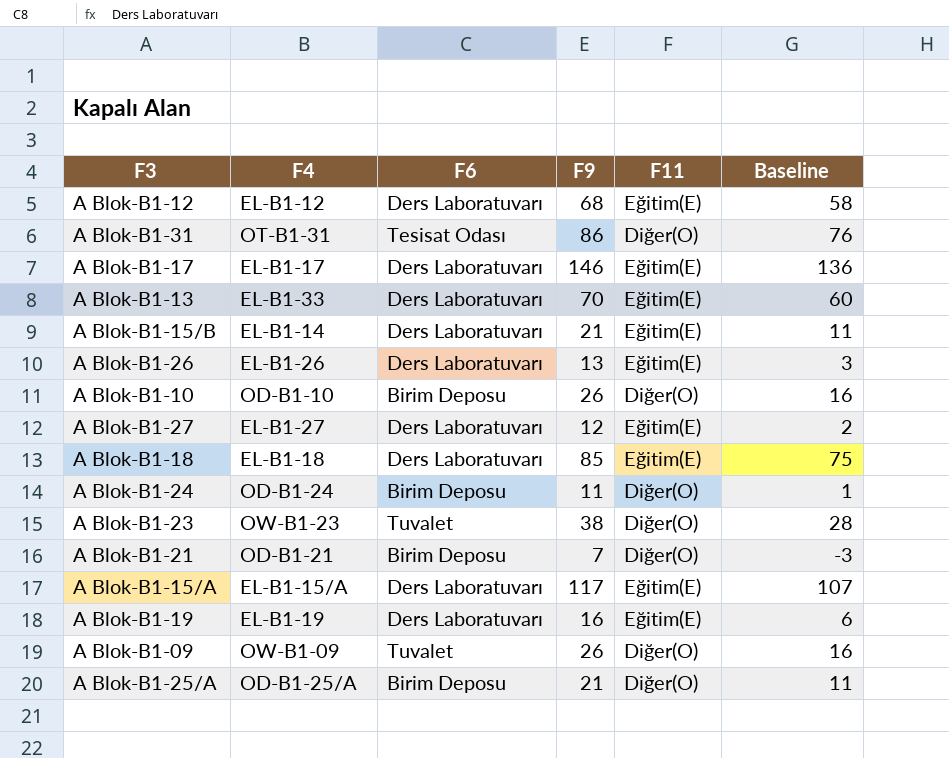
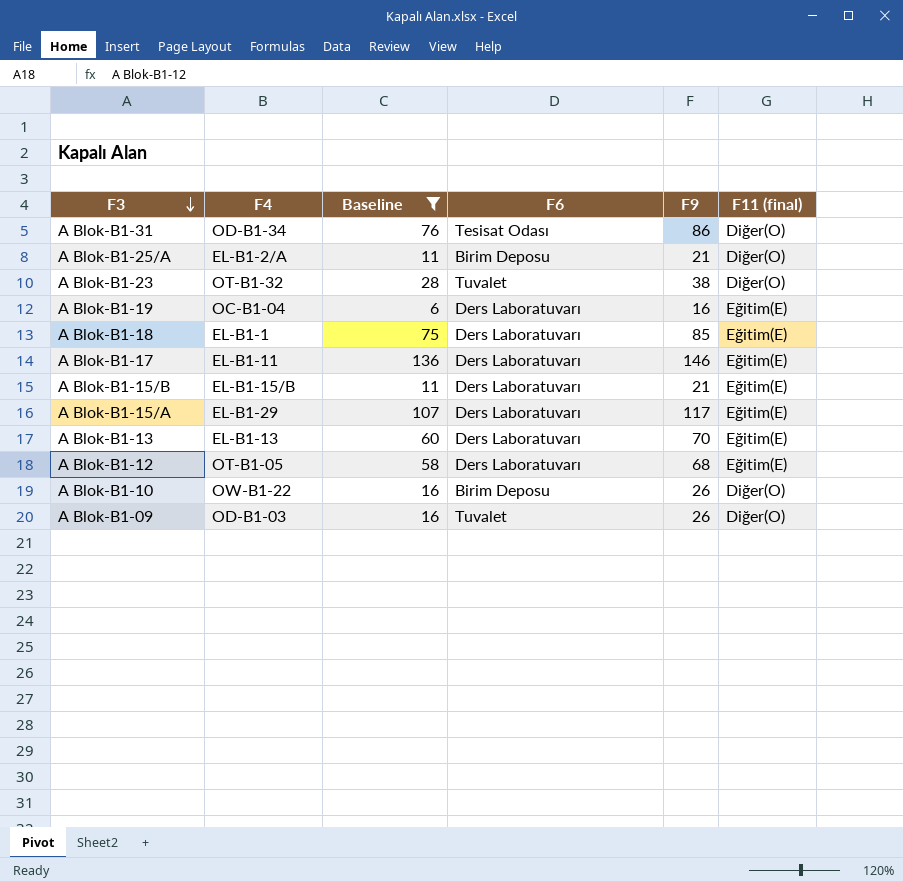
filter: none -> Baseline >= 6
row order: none -> F3 descending
column Baseline | position: 6 -> 3
column name: F11 -> F11 (final)
A Blok-B1-31 | F4: OT-B1-31 -> OD-B1-34
A Blok-B1-25/A | F4: OD-B1-25/A -> EL-B1-2/A
A Blok-B1-23 | F4: OW-B1-23 -> OT-B1-32
A Blok-B1-19 | F4: EL-B1-19 -> OC-B1-04
A Blok-B1-18 | F4: EL-B1-18 -> EL-B1-1
A Blok-B1-17 | F4: EL-B1-17 -> EL-B1-11
A Blok-B1-15/B | F4: EL-B1-14 -> EL-B1-15/B
A Blok-B1-15/A | F4: EL-B1-15/A -> EL-B1-29
A Blok-B1-13 | F4: EL-B1-33 -> EL-B1-13
A Blok-B1-12 | F4: EL-B1-12 -> OT-B1-05
A Blok-B1-10 | F4: OD-B1-10 -> OW-B1-22
A Blok-B1-09 | F4: OW-B1-09 -> OD-B1-03

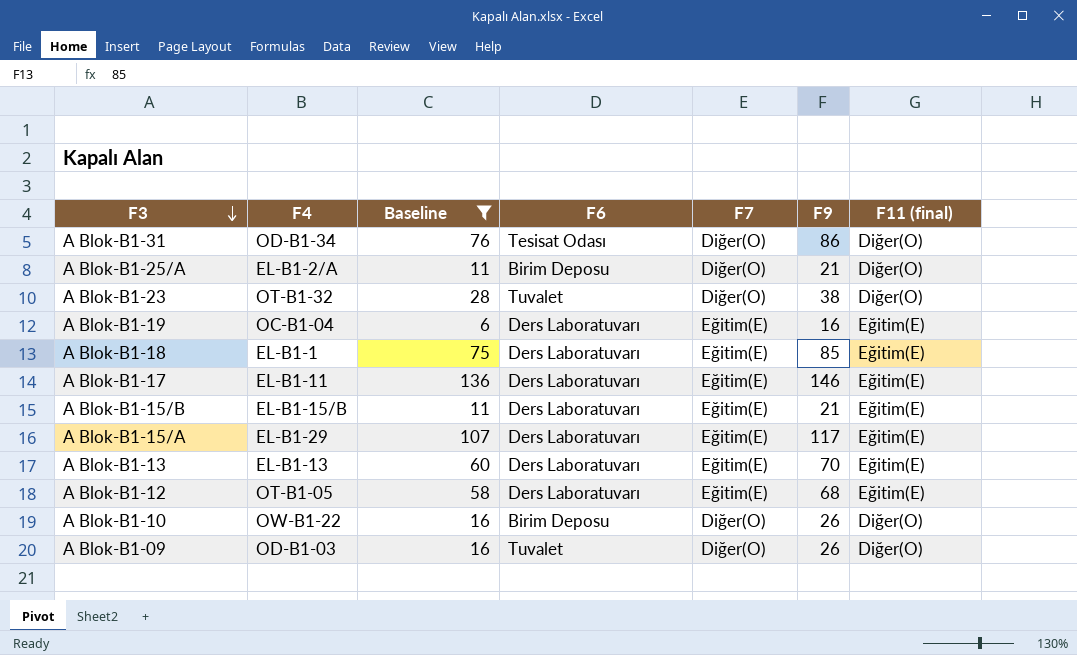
column F7 | position: none -> 5

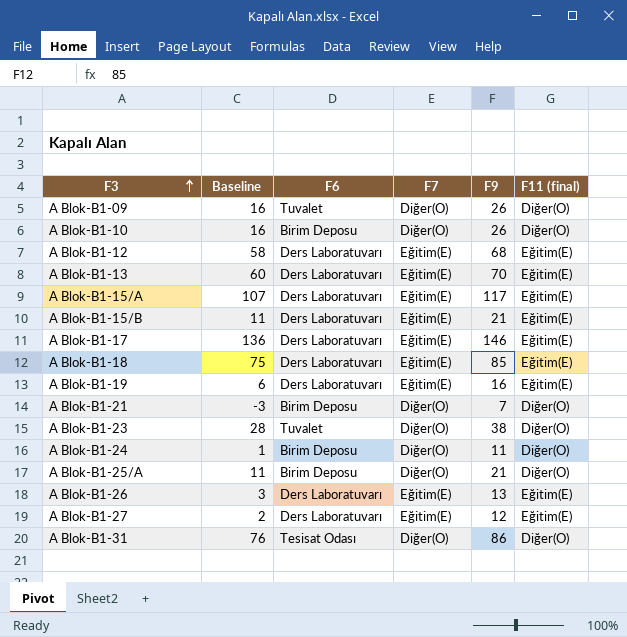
filter: Baseline >= 6 -> none
row order: F3 descending -> F3 ascending
column F4 | position: 2 -> none

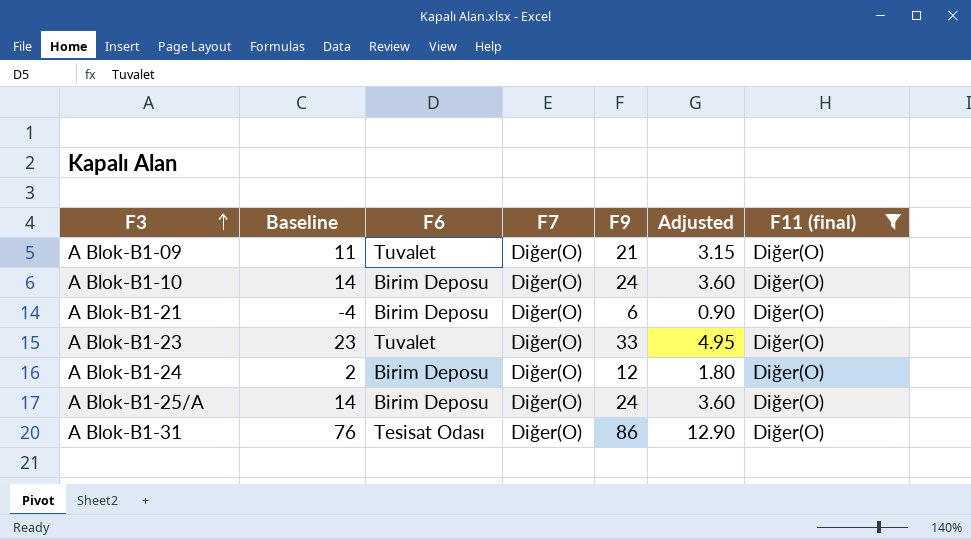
filter: none -> F11 (final) = Diğer(O)
column Adjusted | formula: none -> [F9] * 0.15
A Blok-B1-09 | Baseline: 16 -> 11
A Blok-B1-09 | F9: 26 -> 21
A Blok-B1-10 | Baseline: 16 -> 14
A Blok-B1-10 | F9: 26 -> 24
A Blok-B1-21 | Baseline: -3 -> -4
A Blok-B1-21 | F9: 7 -> 6
A Blok-B1-23 | Baseline: 28 -> 23
A Blok-B1-23 | F9: 38 -> 33
A Blok-B1-24 | Baseline: 1 -> 2
A Blok-B1-24 | F9: 11 -> 12
A Blok-B1-25/A | Baseline: 11 -> 14
A Blok-B1-25/A | F9: 21 -> 24

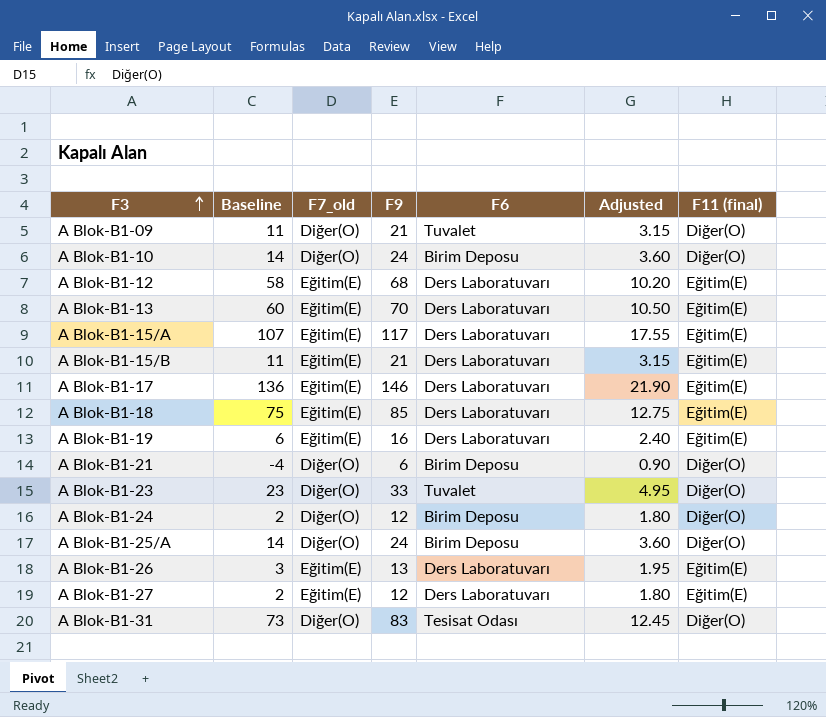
filter: F11 (final) = Diğer(O) -> none
column name: F7 -> F7_old
column F6 | position: 3 -> 5
A Blok-B1-31 | Baseline: 76 -> 73
A Blok-B1-31 | F9: 86 -> 83
A Blok-B1-31 | Adjusted: 12.90 -> 12.45

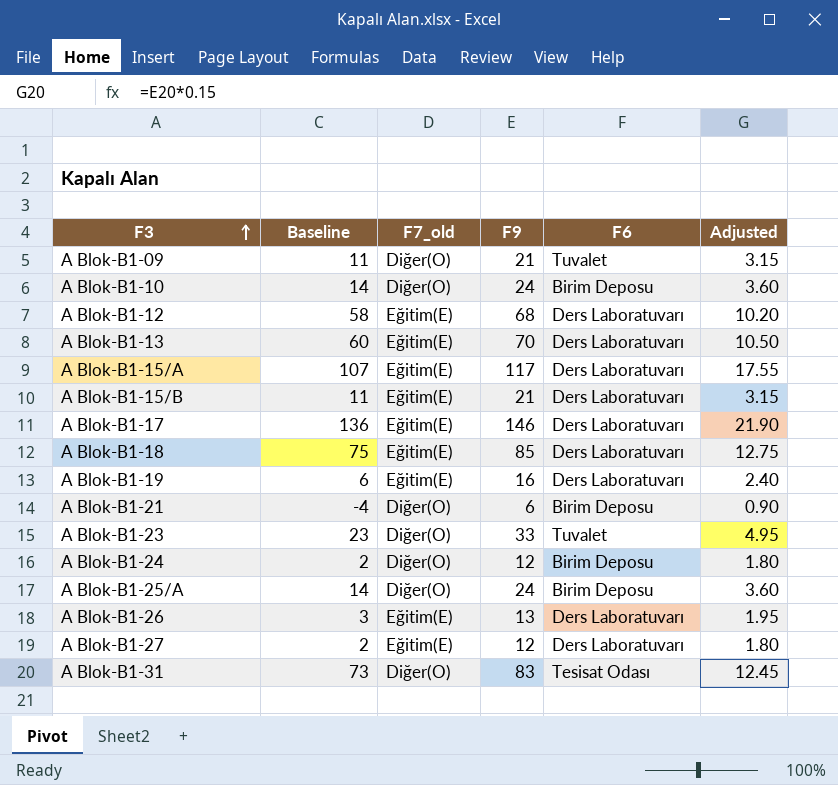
column F11 (final) | position: 7 -> none

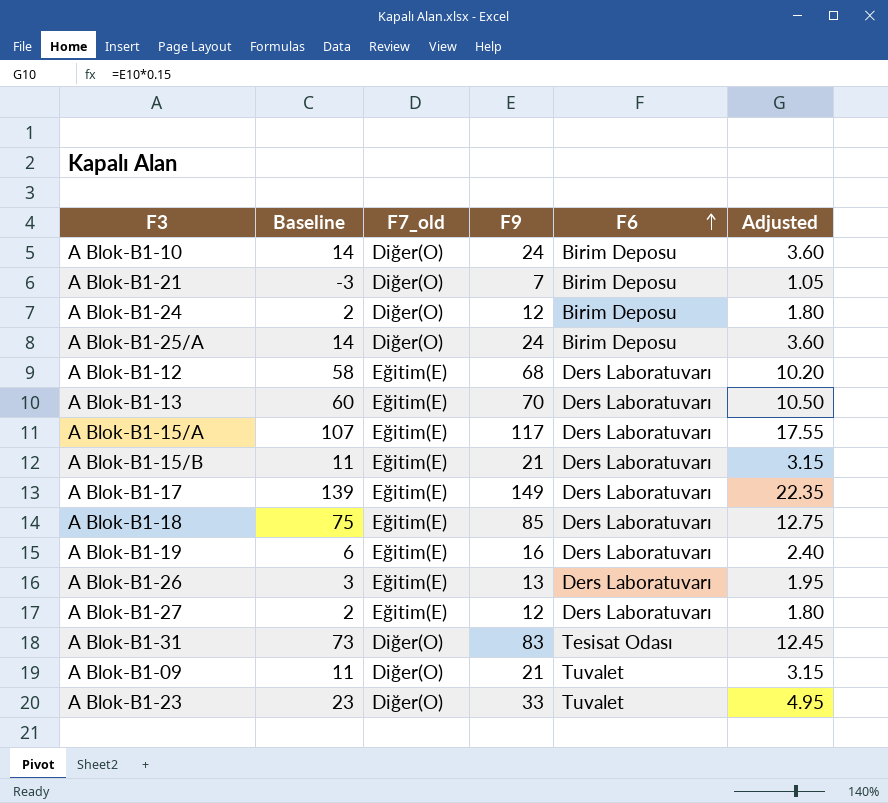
row order: F3 ascending -> F6 ascending
A Blok-B1-21 | Baseline: -4 -> -3
A Blok-B1-21 | F9: 6 -> 7
A Blok-B1-21 | Adjusted: 0.90 -> 1.05
A Blok-B1-17 | Baseline: 136 -> 139
A Blok-B1-17 | F9: 146 -> 149
A Blok-B1-17 | Adjusted: 21.90 -> 22.35

